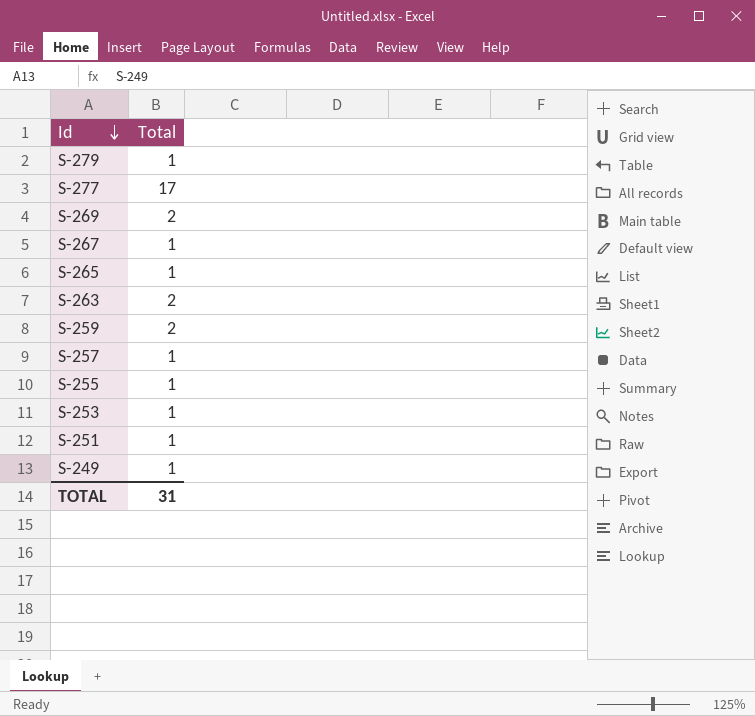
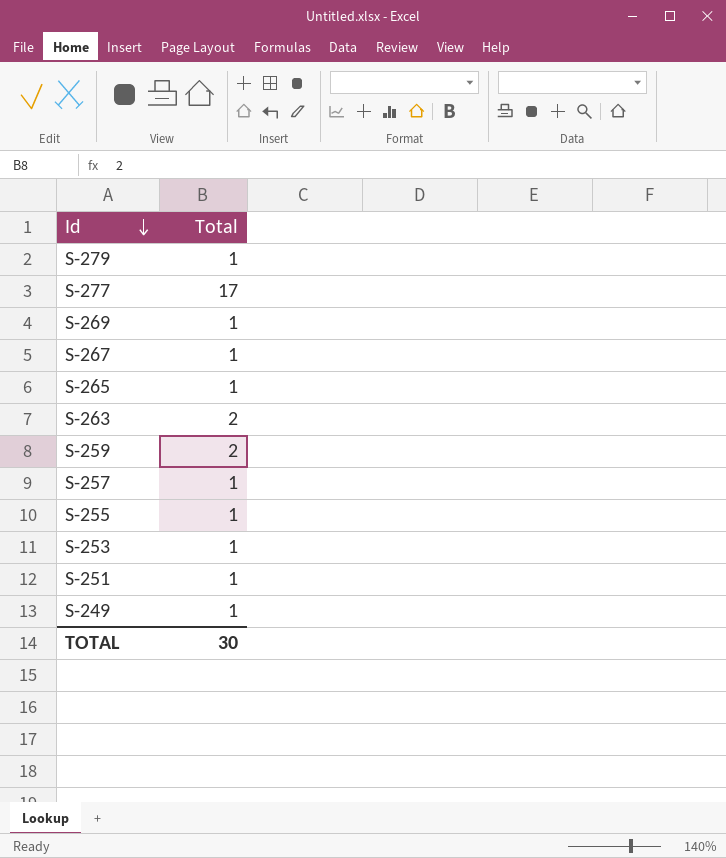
S-269 | Total: 2 -> 1
TOTAL | Total: 31 -> 30

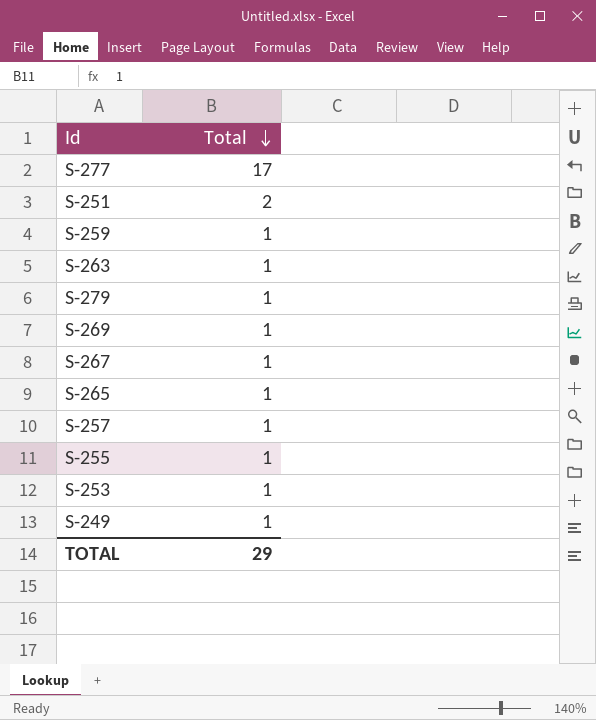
row order: Id descending -> Total descending
S-251 | Total: 1 -> 2
S-259 | Total: 2 -> 1
S-263 | Total: 2 -> 1
TOTAL | Total: 30 -> 29

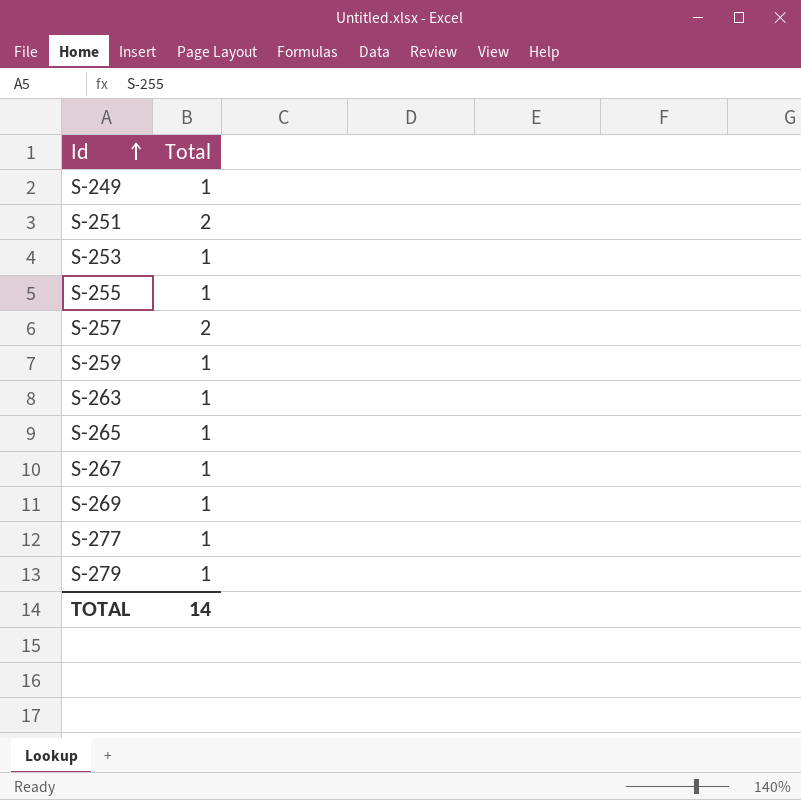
row order: Total descending -> Id ascending
S-257 | Total: 1 -> 2
S-277 | Total: 17 -> 1
TOTAL | Total: 29 -> 14

